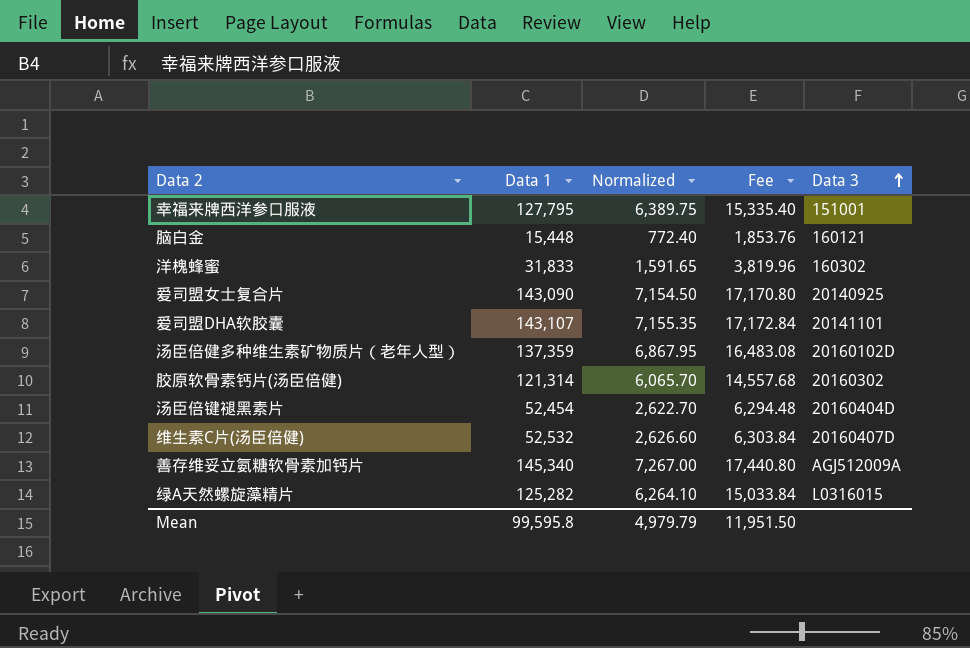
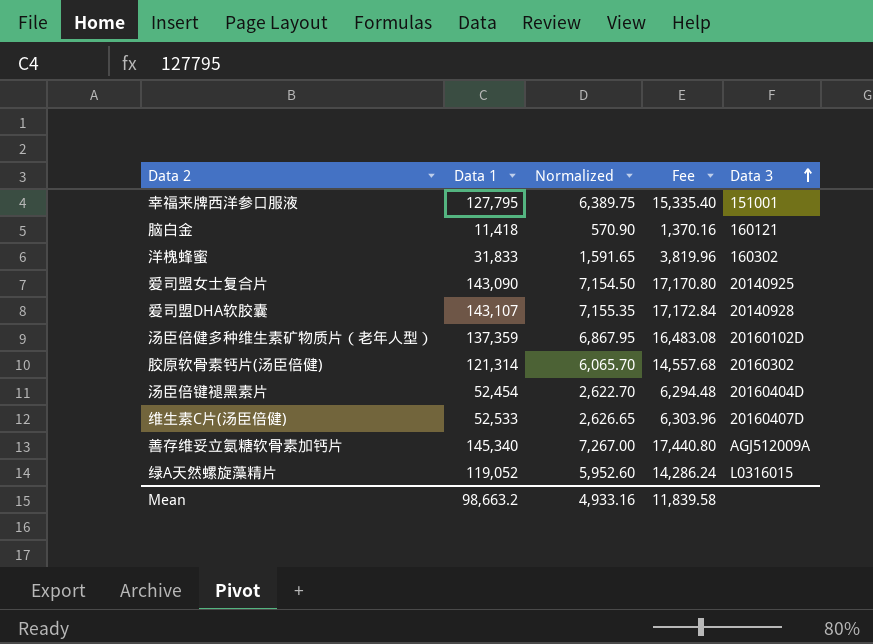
脑白金 | Data 1: 15,448 -> 11,418
脑白金 | Normalized: 772.40 -> 570.90
脑白金 | Fee: 1,853.76 -> 1,370.16
爱司盟DHA软胶囊 | Data 3: 20141101 -> 20140928
维生素C片(汤臣倍健) | Data 1: 52,532 -> 52,533
维生素C片(汤臣倍健) | Normalized: 2,626.60 -> 2,626.65
维生素C片(汤臣倍健) | Fee: 6,303.84 -> 6,303.96
绿A天然螺旋藻精片 | Data 1: 125,282 -> 119,052
绿A天然螺旋藻精片 | Normalized: 6,264.10 -> 5,952.60
绿A天然螺旋藻精片 | Fee: 15,033.84 -> 14,286.24
Mean | Data 1: 99,595.8 -> 98,663.2
Mean | Normalized: 4,979.79 -> 4,933.16
Mean | Fee: 11,951.50 -> 11,839.58

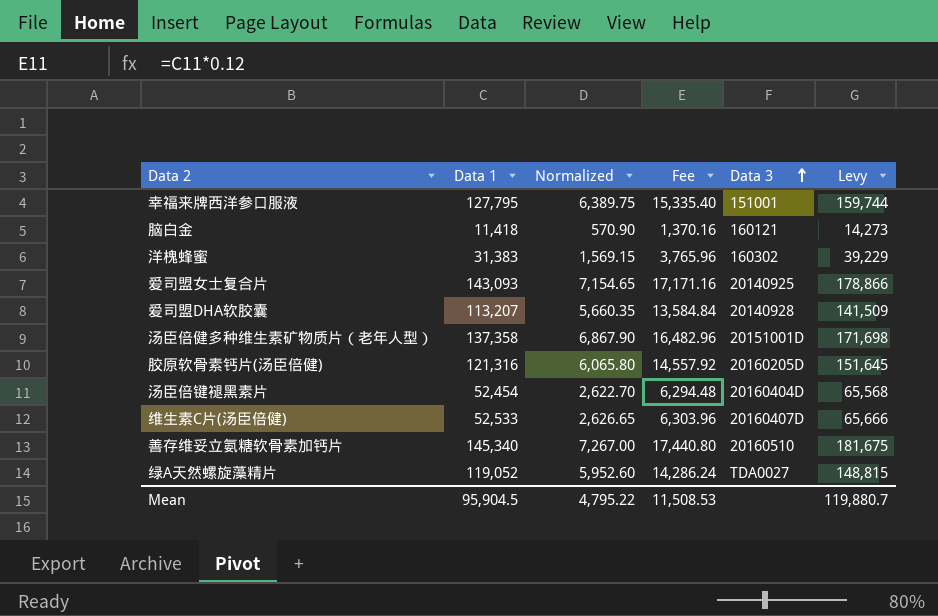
column Levy | formula: none -> [Data 1] * 1.25
洋槐蜂蜜 | Data 1: 31,833 -> 31,383
洋槐蜂蜜 | Normalized: 1,591.65 -> 1,569.15
洋槐蜂蜜 | Fee: 3,819.96 -> 3,765.96
爱司盟女士复合片 | Data 1: 143,090 -> 143,093
爱司盟女士复合片 | Normalized: 7,154.50 -> 7,154.65
爱司盟女士复合片 | Fee: 17,170.80 -> 17,171.16
爱司盟DHA软胶囊 | Data 1: 143,107 -> 113,207
爱司盟DHA软胶囊 | Normalized: 7,155.35 -> 5,660.35
爱司盟DHA软胶囊 | Fee: 17,172.84 -> 13,584.84
汤臣倍健多种维生素矿物质片（老年人型） | Data 1: 137,359 -> 137,358
汤臣倍健多种维生素矿物质片（老年人型） | Normalized: 6,867.95 -> 6,867.90
汤臣倍健多种维生素矿物质片（老年人型） | Fee: 16,483.08 -> 16,482.96
汤臣倍健多种维生素矿物质片（老年人型） | Data 3: 20160102D -> 20151001D
胶原软骨素钙片(汤臣倍健) | Data 1: 121,314 -> 121,316
胶原软骨素钙片(汤臣倍健) | Normalized: 6,065.70 -> 6,065.80
胶原软骨素钙片(汤臣倍健) | Fee: 14,557.68 -> 14,557.92
胶原软骨素钙片(汤臣倍健) | Data 3: 20160302 -> 20160205D
善存维妥立氨糖软骨素加钙片 | Data 3: AGJ512009A -> 20160510
绿A天然螺旋藻精片 | Data 3: L0316015 -> TDA0027
Mean | Data 1: 98,663.2 -> 95,904.5
Mean | Normalized: 4,933.16 -> 4,795.22
Mean | Fee: 11,839.58 -> 11,508.53

